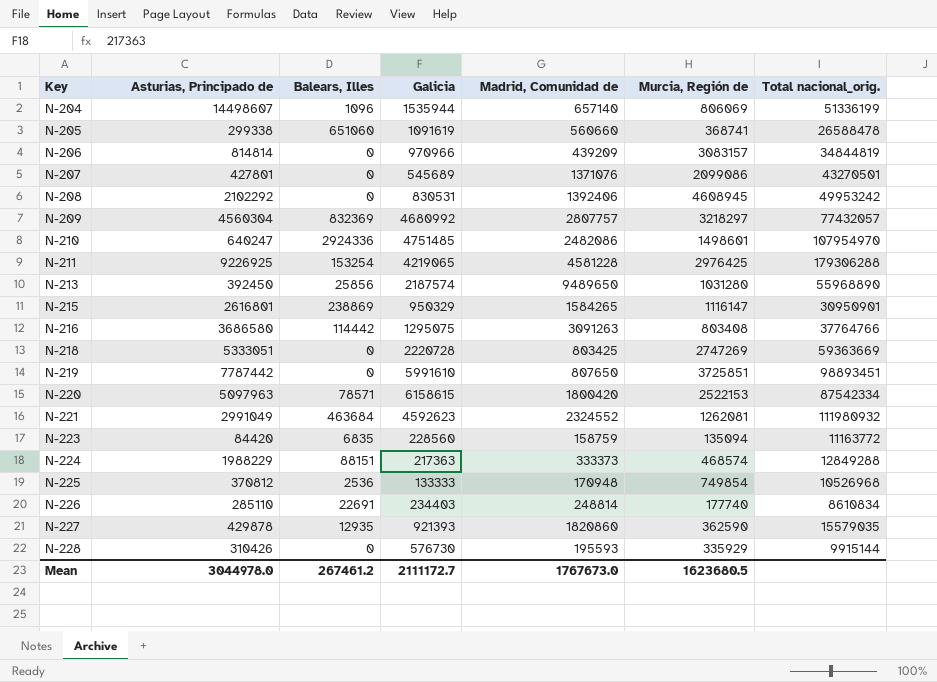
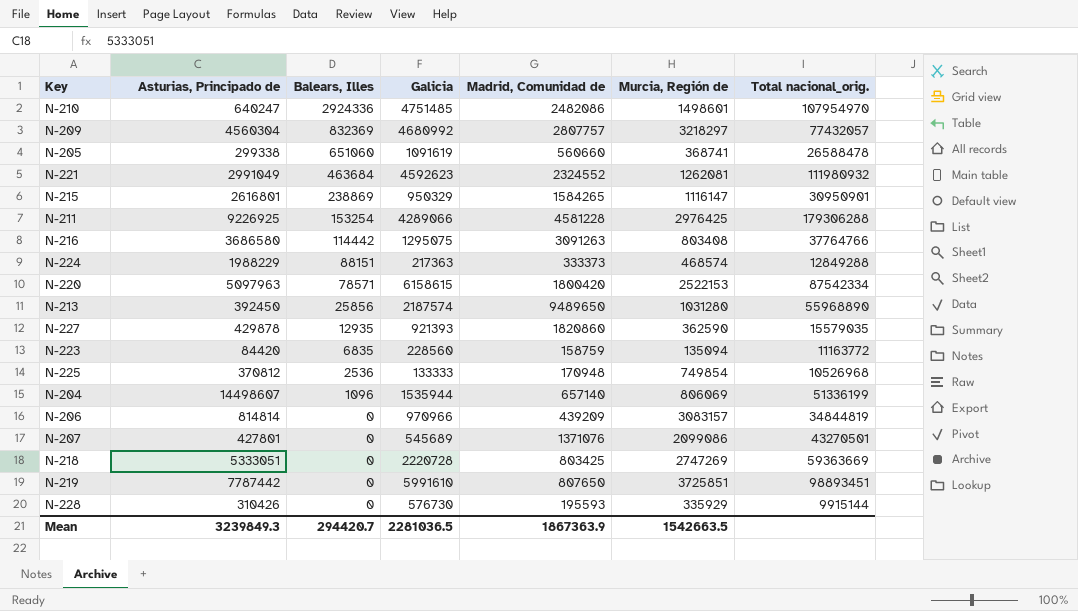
row order: Key ascending -> Balears, Illes descending
row N-208: 2102292 | 0 | 830531 | 1392406 | 4608945 | 49953242 -> none
row N-226: 285110 | 22691 | 234403 | 248814 | 177740 | 8610834 -> none
N-211 | Galicia: 4219065 -> 4289066
Mean | Asturias, Principado de: 3044978.0 -> 3239849.3
Mean | Balears, Illes: 267461.2 -> 294420.7
Mean | Galicia: 2111172.7 -> 2281036.5
Mean | Madrid, Comunidad de: 1767673.0 -> 1867363.9
Mean | Murcia, Región de: 1623680.5 -> 1542663.5

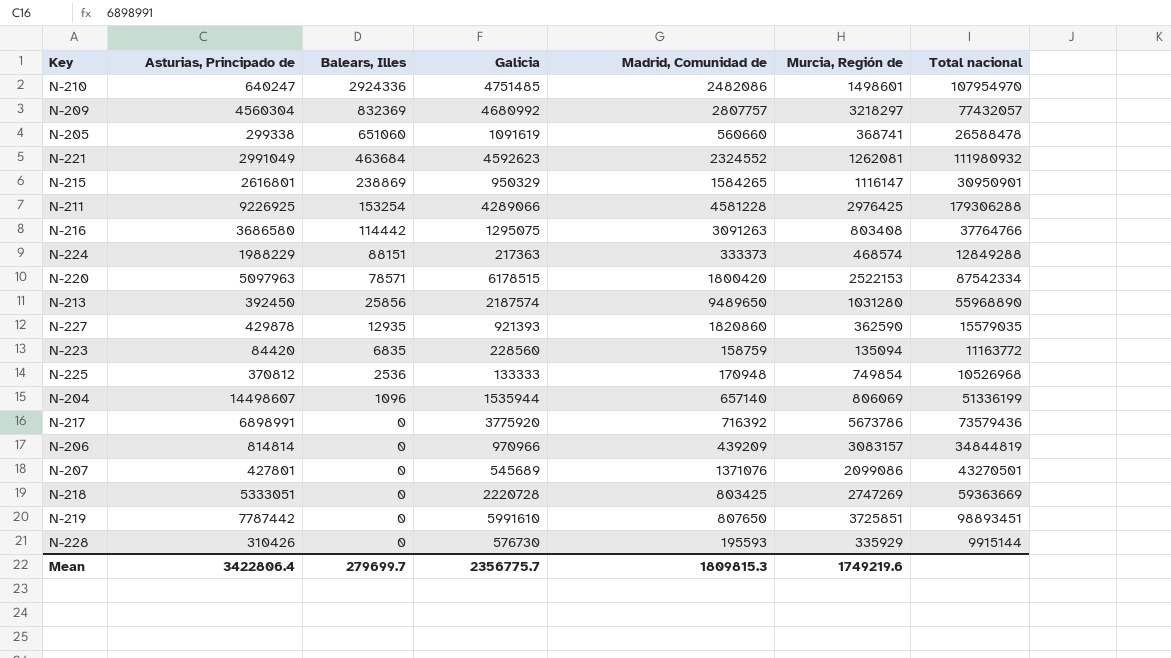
column name: Total nacional_orig. -> Total nacional
N-220 | Galicia: 6158615 -> 6178515
row N-217: none -> 6898991 | 0 | 3775920 | 716392 | 5673786 | 73579436
Mean | Asturias, Principado de: 3239849.3 -> 3422806.4
Mean | Balears, Illes: 294420.7 -> 279699.7
Mean | Galicia: 2281036.5 -> 2356775.7
Mean | Madrid, Comunidad de: 1867363.9 -> 1809815.3
Mean | Murcia, Región de: 1542663.5 -> 1749219.6

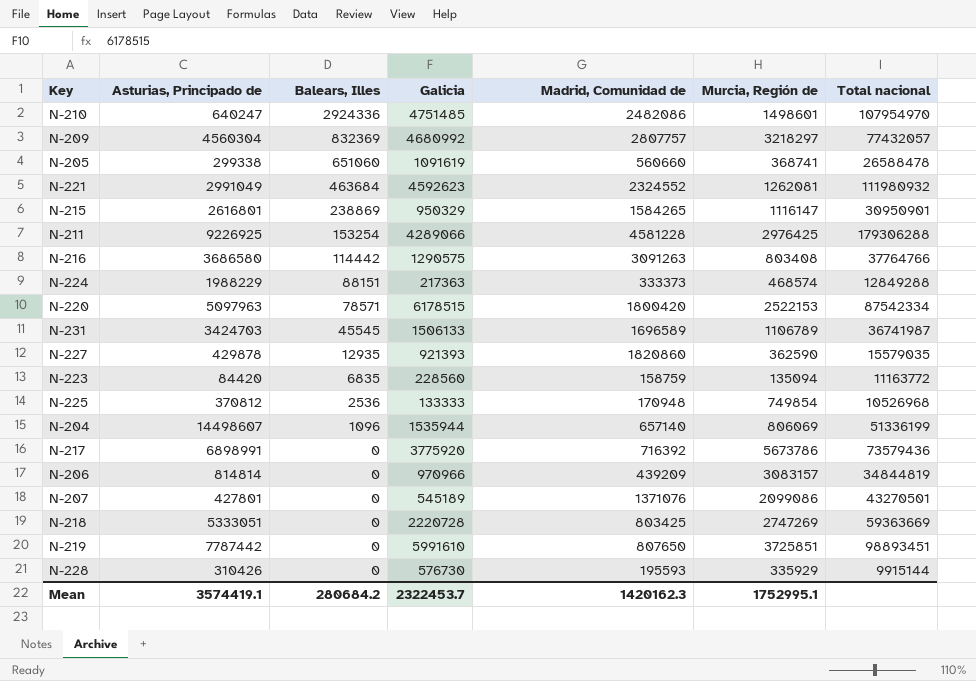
row N-213: 392450 | 25856 | 2187574 | 9489650 | 1031280 | 55968890 -> none
N-216 | Galicia: 1295075 -> 1290575
row N-231: none -> 3424703 | 45545 | 1506133 | 1696589 | 1106789 | 36741987
N-207 | Galicia: 545689 -> 545189
Mean | Asturias, Principado de: 3422806.4 -> 3574419.1
Mean | Balears, Illes: 279699.7 -> 280684.2
Mean | Galicia: 2356775.7 -> 2322453.7
Mean | Madrid, Comunidad de: 1809815.3 -> 1420162.3
Mean | Murcia, Región de: 1749219.6 -> 1752995.1

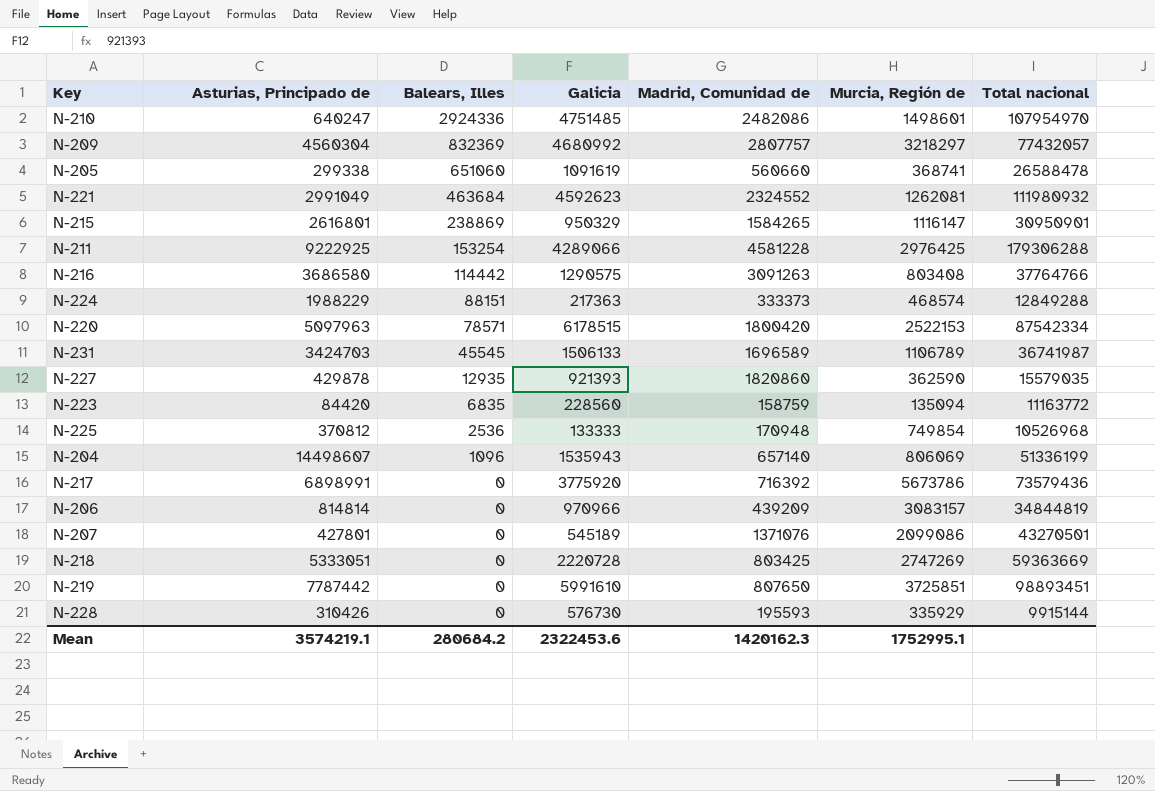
N-211 | Asturias, Principado de: 9226925 -> 9222925
N-204 | Galicia: 1535944 -> 1535943
Mean | Asturias, Principado de: 3574419.1 -> 3574219.1
Mean | Galicia: 2322453.7 -> 2322453.6

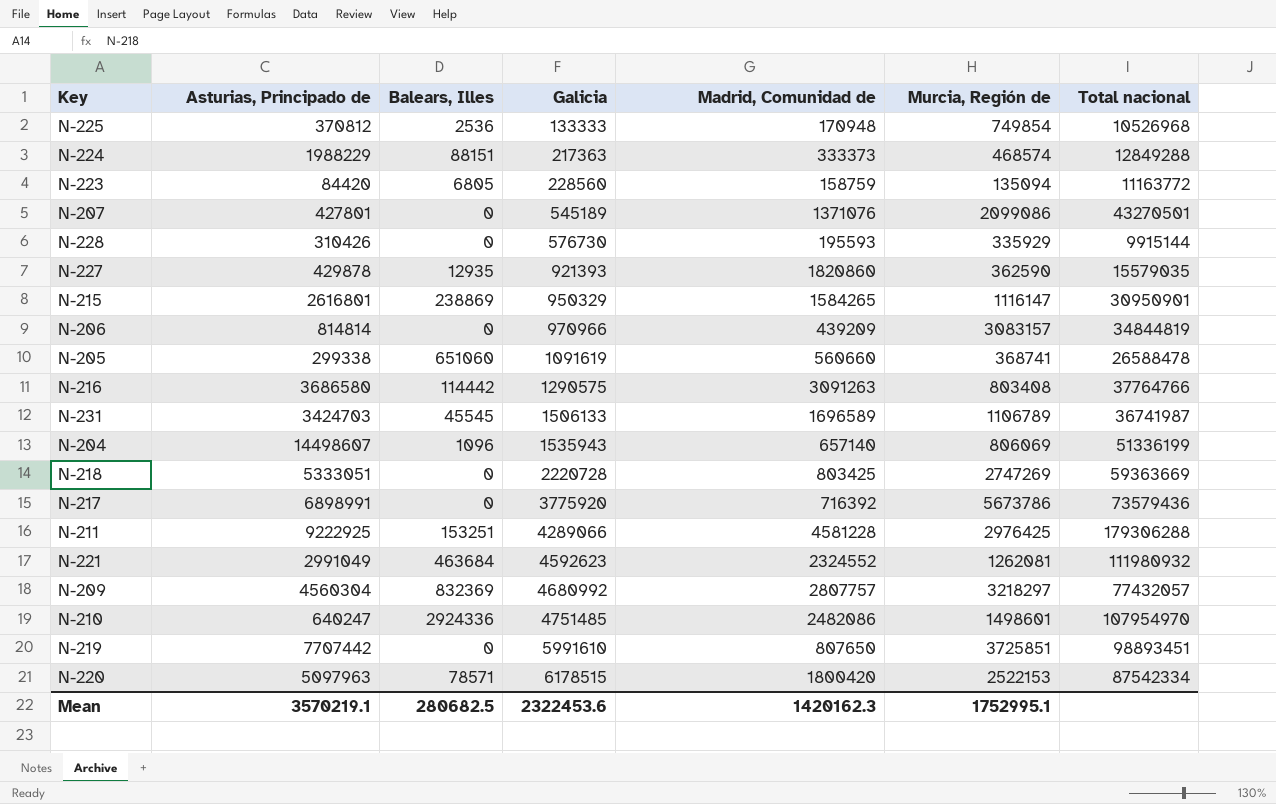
row order: Balears, Illes descending -> Galicia ascending
N-223 | Balears, Illes: 6835 -> 6805
N-211 | Balears, Illes: 153254 -> 153251
N-219 | Asturias, Principado de: 7787442 -> 7707442
Mean | Asturias, Principado de: 3574219.1 -> 3570219.1
Mean | Balears, Illes: 280684.2 -> 280682.5

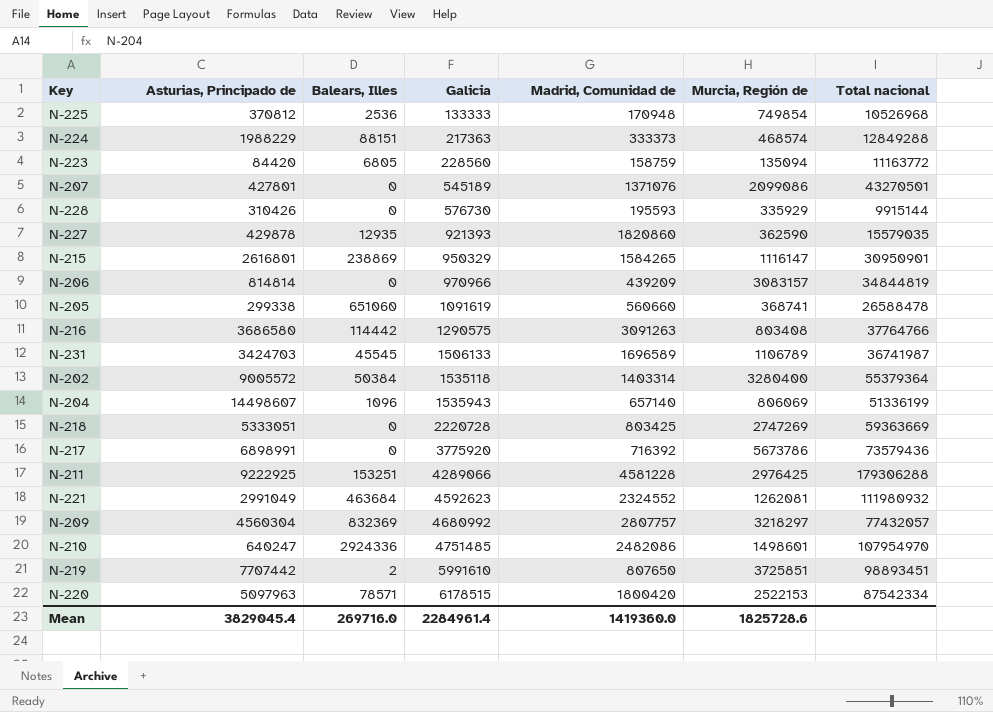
row N-202: none -> 9005572 | 50384 | 1535118 | 1403314 | 3280400 | 55379364
N-219 | Balears, Illes: 0 -> 2
Mean | Asturias, Principado de: 3570219.1 -> 3829045.4
Mean | Balears, Illes: 280682.5 -> 269716.0
Mean | Galicia: 2322453.6 -> 2284961.4
Mean | Madrid, Comunidad de: 1420162.3 -> 1419360.0
Mean | Murcia, Región de: 1752995.1 -> 1825728.6

